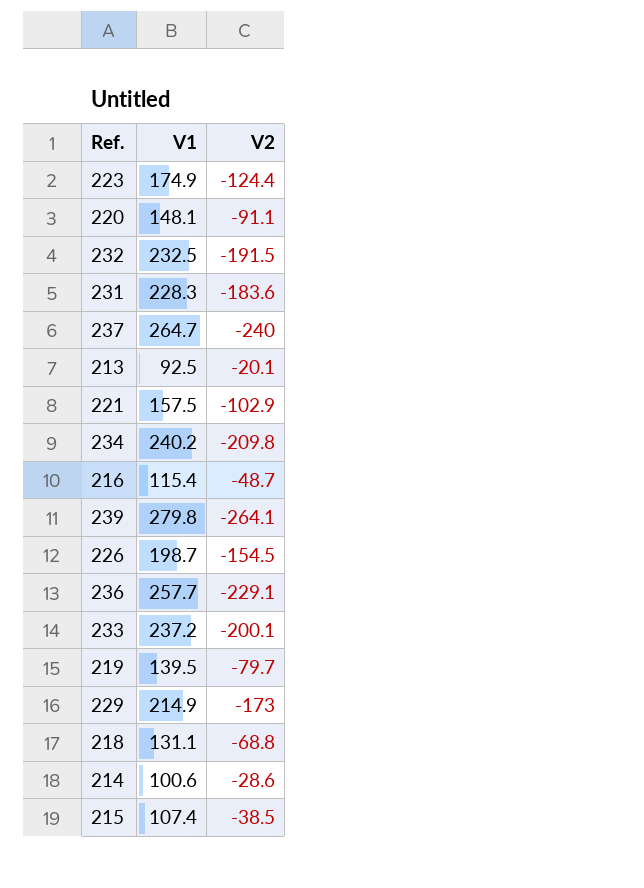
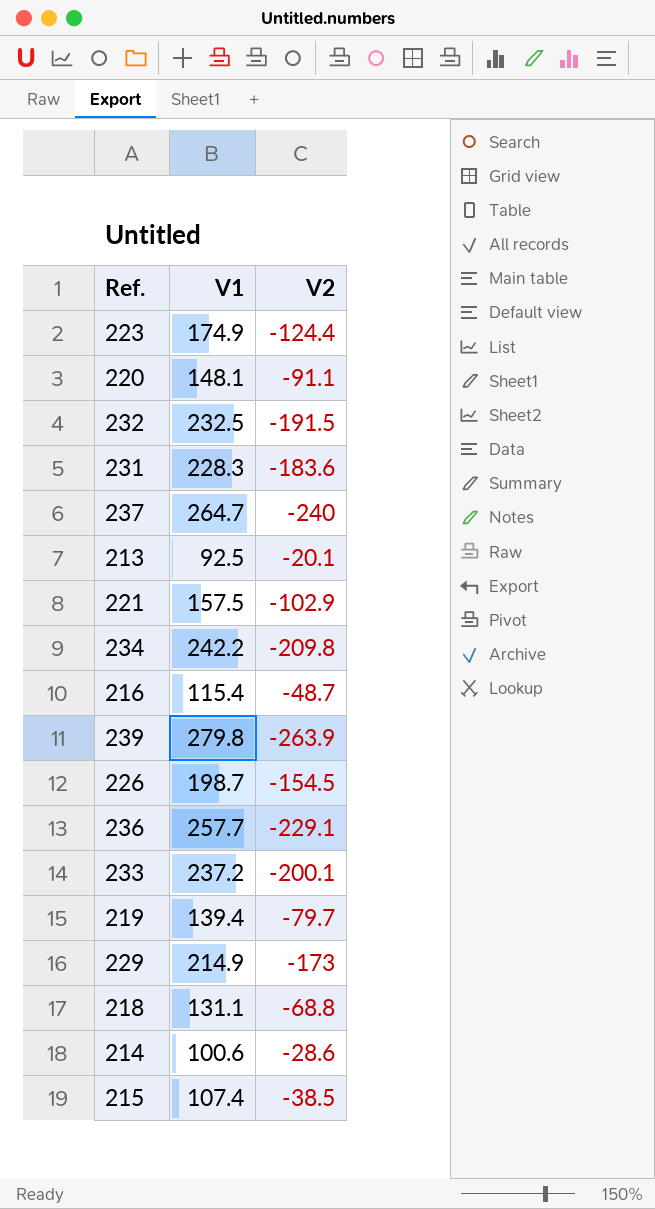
234 | V1: 240.2 -> 242.2
239 | V2: -264.1 -> -263.9
219 | V1: 139.5 -> 139.4

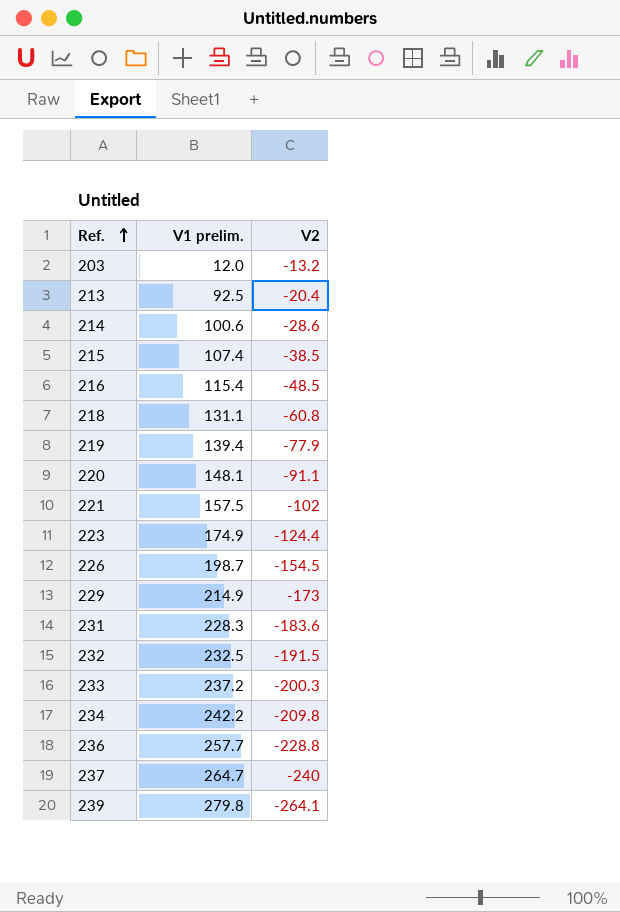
row order: none -> Ref. ascending
column name: V1 -> V1 prelim.
row 203: none -> 12.0 | -13.2
213 | V2: -20.1 -> -20.4
216 | V2: -48.7 -> -48.5
218 | V2: -68.8 -> -60.8
219 | V2: -79.7 -> -77.9
221 | V2: -102.9 -> -102
233 | V2: -200.1 -> -200.3
236 | V2: -229.1 -> -228.8
239 | V2: -263.9 -> -264.1

